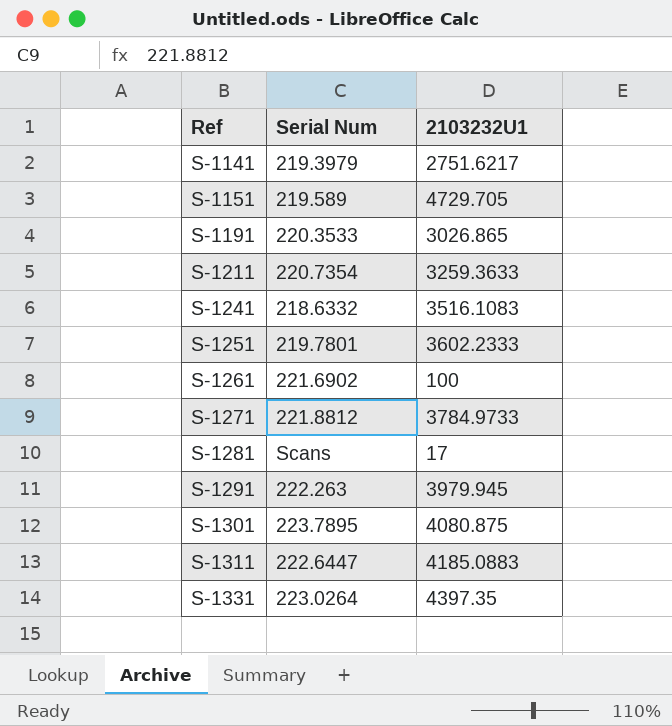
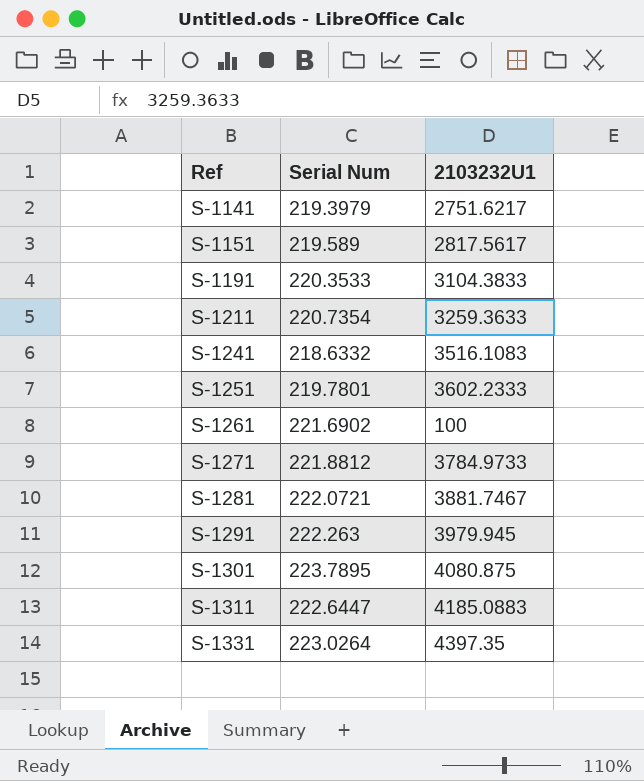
S-1151 | 2103232U1: 4729.705 -> 2817.5617
S-1191 | 2103232U1: 3026.865 -> 3104.3833
S-1281 | Serial Num: Scans -> 222.0721
S-1281 | 2103232U1: 17 -> 3881.7467

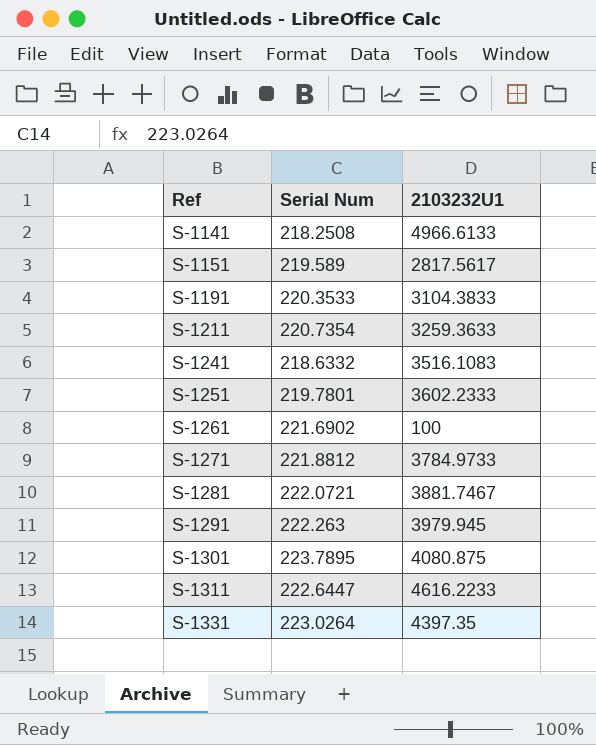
S-1141 | Serial Num: 219.3979 -> 218.2508
S-1141 | 2103232U1: 2751.6217 -> 4966.6133
S-1311 | 2103232U1: 4185.0883 -> 4616.2233

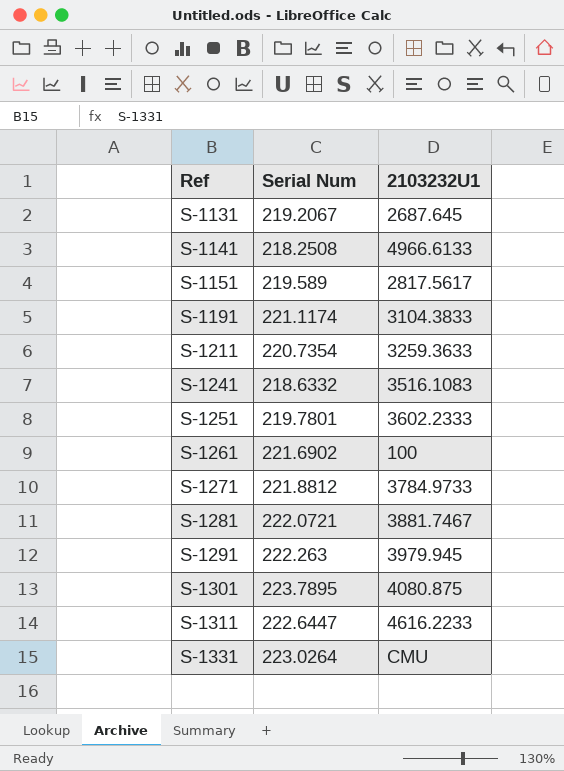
row S-1131: none -> 219.2067 | 2687.645
S-1191 | Serial Num: 220.3533 -> 221.1174
S-1331 | 2103232U1: 4397.35 -> CMU

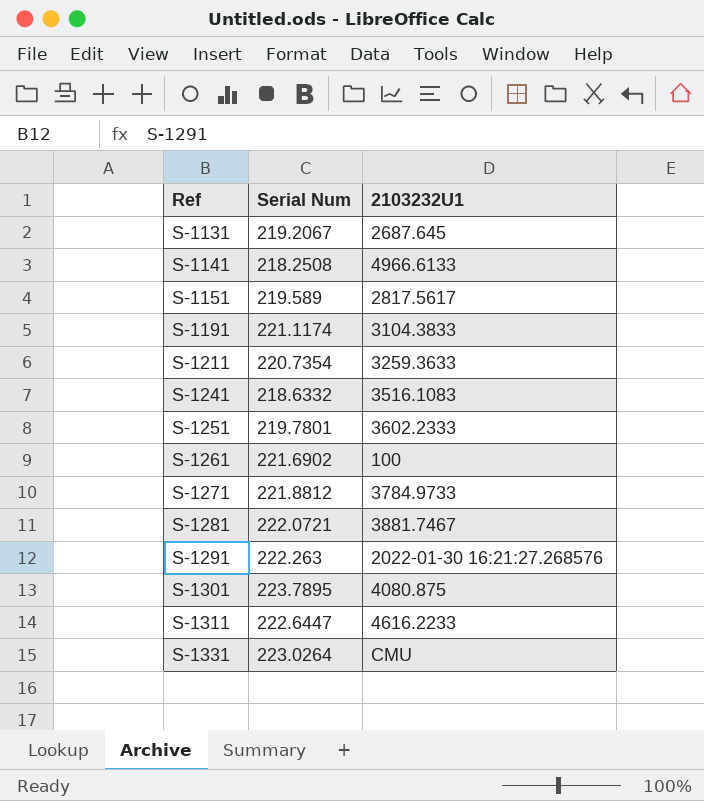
S-1291 | 2103232U1: 3979.945 -> 2022-01-30 16:21:27.268576

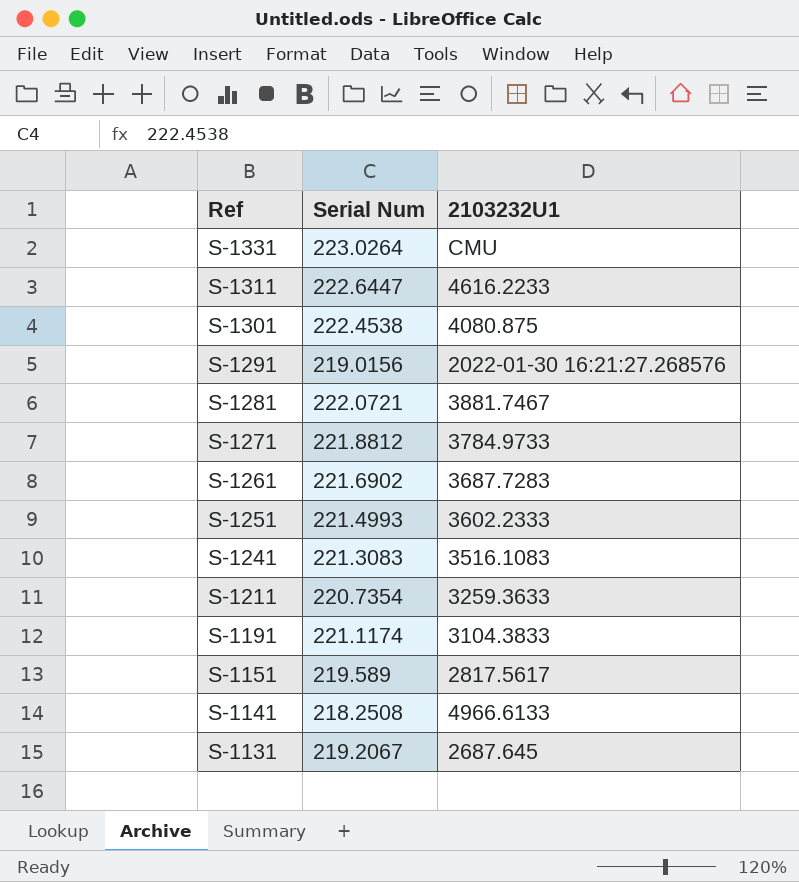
row order: Ref ascending -> Ref descending
S-1301 | Serial Num: 223.7895 -> 222.4538
S-1291 | Serial Num: 222.263 -> 219.0156
S-1261 | 2103232U1: 100 -> 3687.7283
S-1251 | Serial Num: 219.7801 -> 221.4993
S-1241 | Serial Num: 218.6332 -> 221.3083

